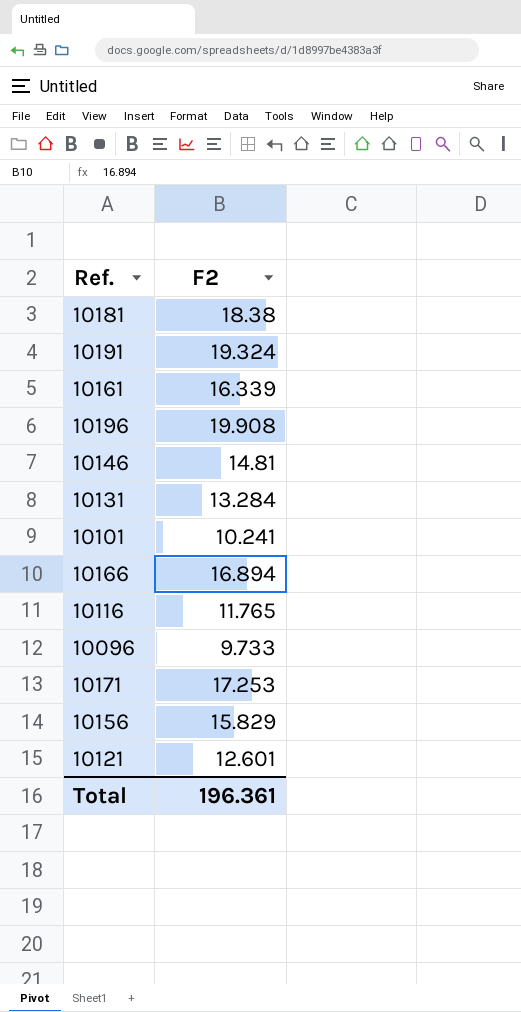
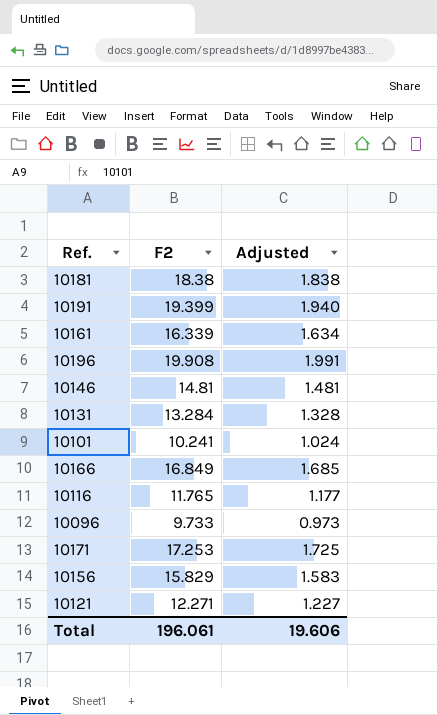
column Adjusted | formula: none -> [F2] * 0.1
10191 | F2: 19.324 -> 19.399
10166 | F2: 16.894 -> 16.849
10121 | F2: 12.601 -> 12.271
Total | F2: 196.361 -> 196.061

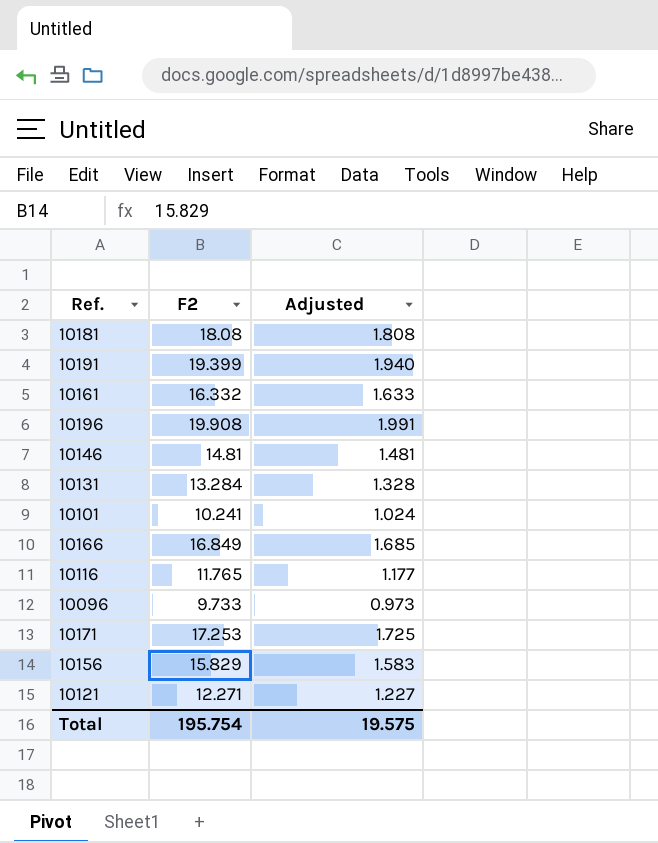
10181 | F2: 18.38 -> 18.08
10181 | Adjusted: 1.838 -> 1.808
10161 | F2: 16.339 -> 16.332
10161 | Adjusted: 1.634 -> 1.633
Total | F2: 196.061 -> 195.754
Total | Adjusted: 19.606 -> 19.575

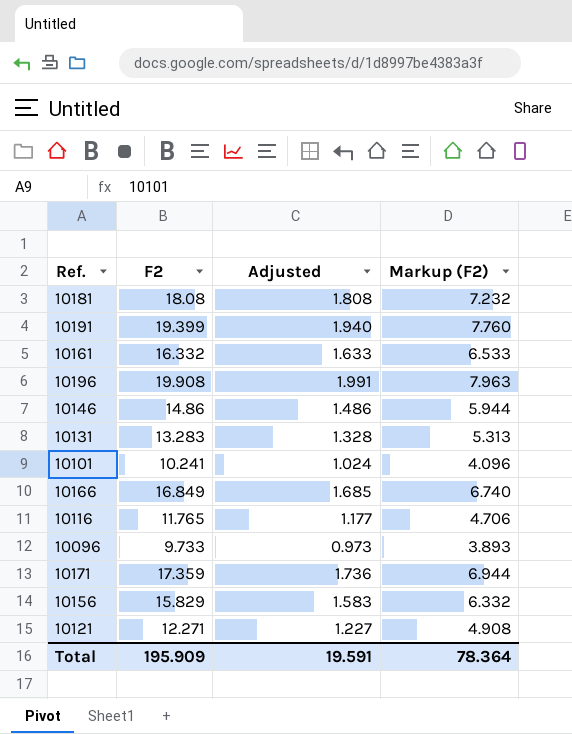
column Markup (F2) | formula: none -> [F2] * 0.4
10146 | F2: 14.81 -> 14.86
10146 | Adjusted: 1.481 -> 1.486
10131 | F2: 13.284 -> 13.283
10171 | F2: 17.253 -> 17.359
10171 | Adjusted: 1.725 -> 1.736
Total | F2: 195.754 -> 195.909
Total | Adjusted: 19.575 -> 19.591

